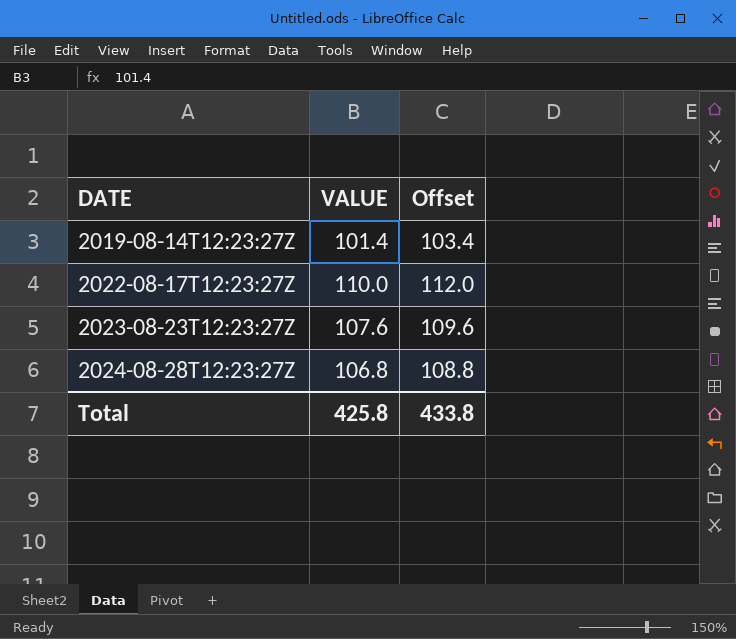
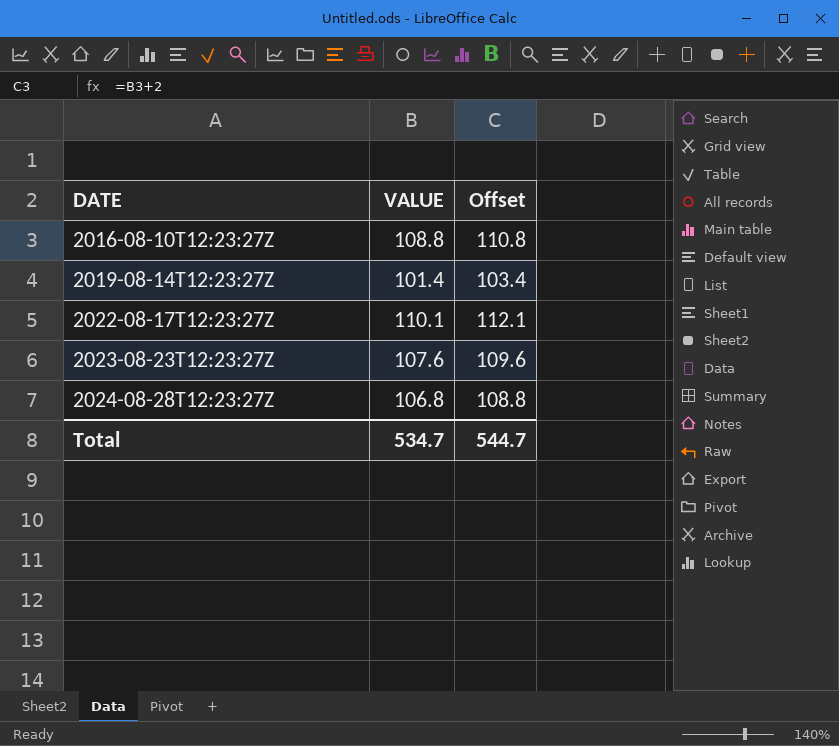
row 2016-08-10T12:23:27Z: none -> 108.8 | 110.8
2022-08-17T12:23:27Z | VALUE: 110.0 -> 110.1
2022-08-17T12:23:27Z | Offset: 112.0 -> 112.1
Total | VALUE: 425.8 -> 534.7
Total | Offset: 433.8 -> 544.7

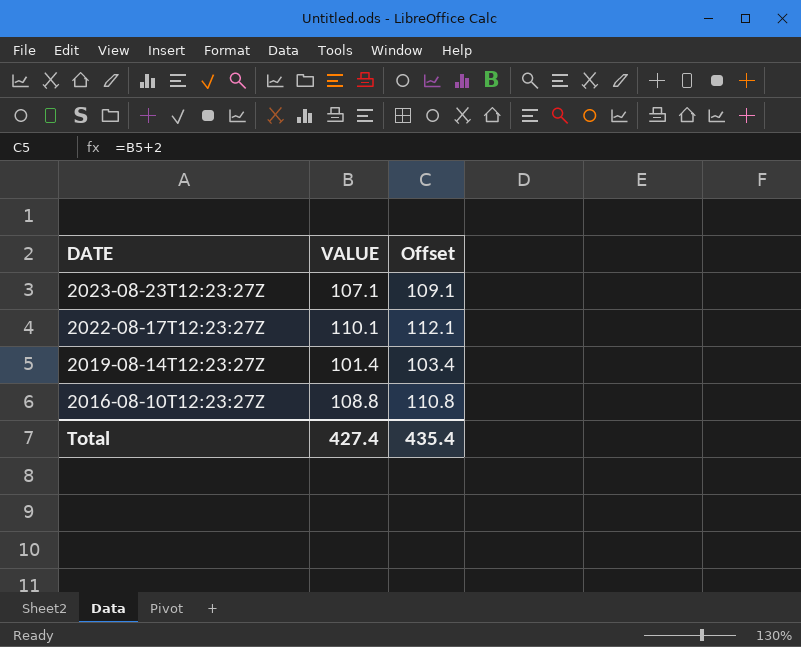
row order: DATE ascending -> DATE descending
row 2024-08-28T12:23:27Z: 106.8 | 108.8 -> none
2023-08-23T12:23:27Z | VALUE: 107.6 -> 107.1
2023-08-23T12:23:27Z | Offset: 109.6 -> 109.1
Total | VALUE: 534.7 -> 427.4
Total | Offset: 544.7 -> 435.4

